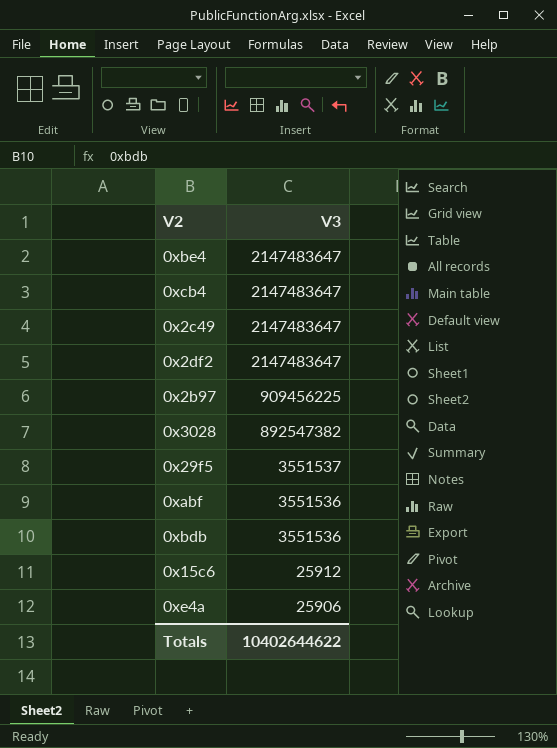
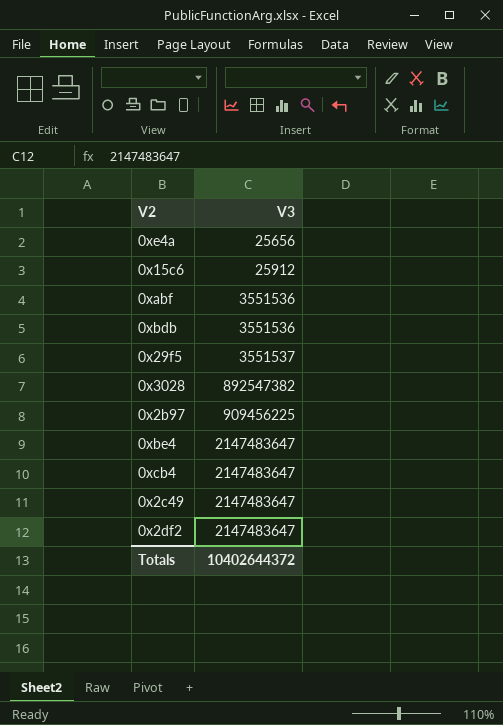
row order: V3 descending -> V3 ascending
0xe4a | V3: 25906 -> 25656
Totals | V3: 10402644622 -> 10402644372

